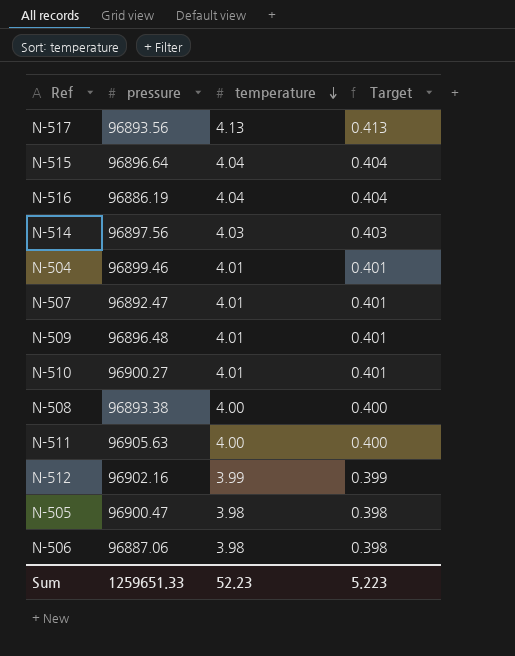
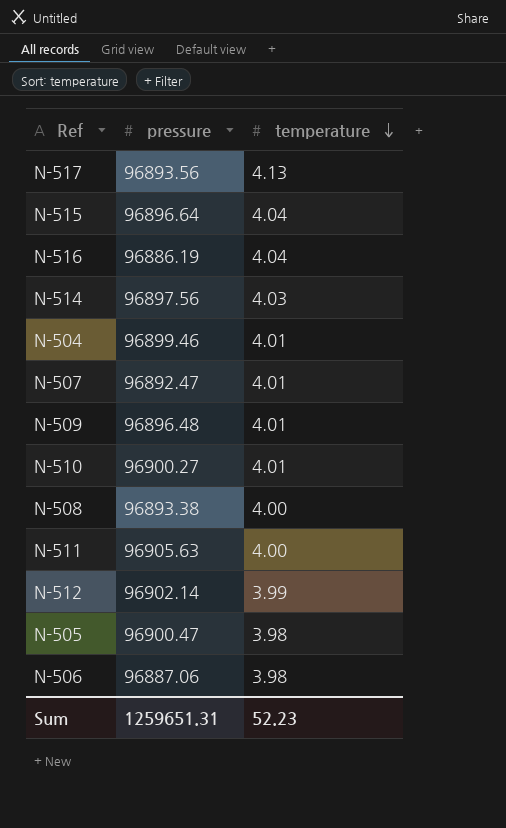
column Target | formula: [temperature] * 0.1 -> none
N-512 | pressure: 96902.16 -> 96902.14
Sum | pressure: 1259651.33 -> 1259651.31

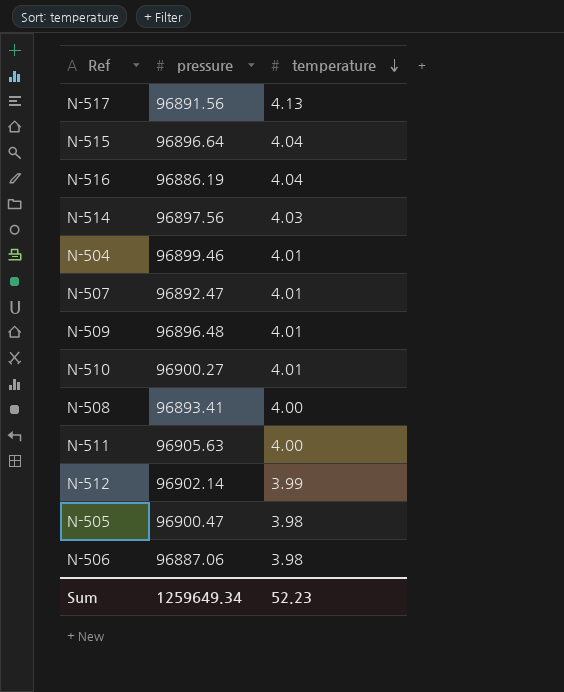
N-517 | pressure: 96893.56 -> 96891.56
N-508 | pressure: 96893.38 -> 96893.41
Sum | pressure: 1259651.31 -> 1259649.34

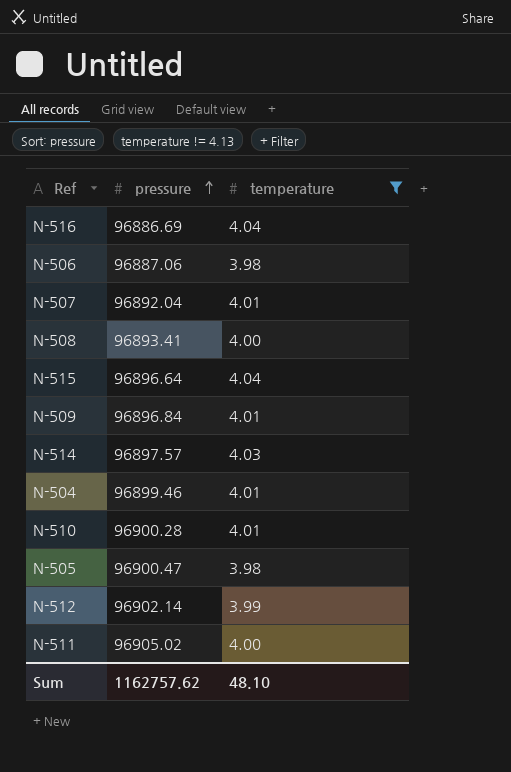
filter: none -> temperature != 4.13
row order: temperature descending -> pressure ascending
N-516 | pressure: 96886.19 -> 96886.69
N-507 | pressure: 96892.47 -> 96892.04
N-509 | pressure: 96896.48 -> 96896.84
N-514 | pressure: 96897.56 -> 96897.57
N-510 | pressure: 96900.27 -> 96900.28
N-511 | pressure: 96905.63 -> 96905.02
Sum | pressure: 1259649.34 -> 1162757.62
Sum | temperature: 52.23 -> 48.10

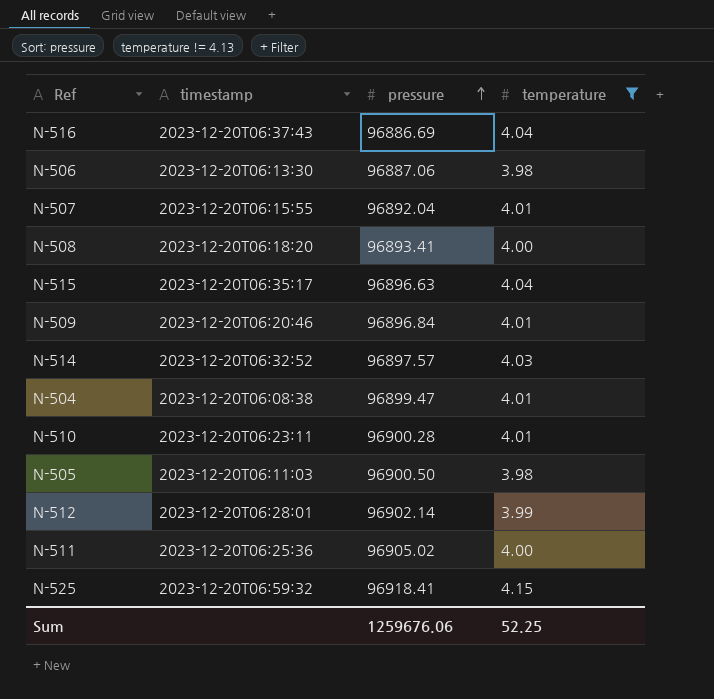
column timestamp | position: none -> 2
N-515 | pressure: 96896.64 -> 96896.63
N-504 | pressure: 96899.46 -> 96899.47
N-505 | pressure: 96900.47 -> 96900.50
row N-525: none -> 2023-12-20T06:59:32 | 96918.41 | 4.15
Sum | pressure: 1162757.62 -> 1259676.06
Sum | temperature: 48.10 -> 52.25

